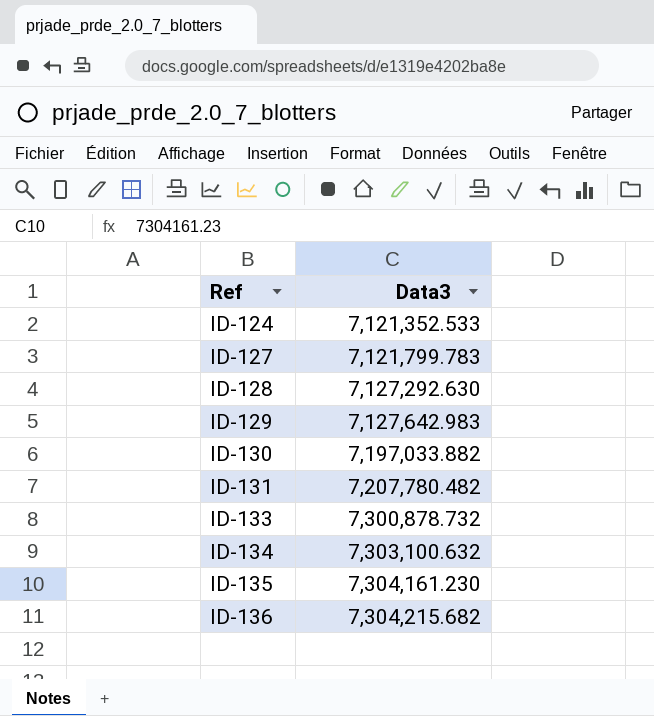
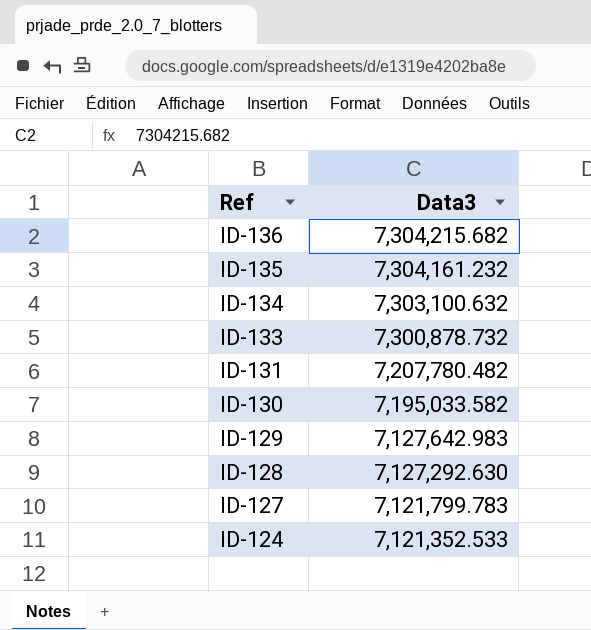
row order: Ref ascending -> Ref descending
ID-135 | Data3: 7,304,161.230 -> 7,304,161.232
ID-130 | Data3: 7,197,033.882 -> 7,195,033.582

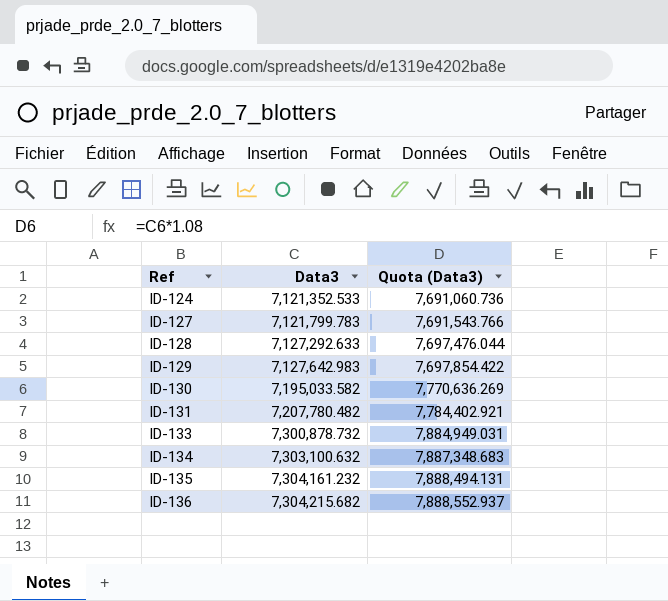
row order: Ref descending -> Ref ascending
column Quota (Data3) | formula: none -> [Data3] * 1.08
ID-128 | Data3: 7,127,292.630 -> 7,127,292.633

